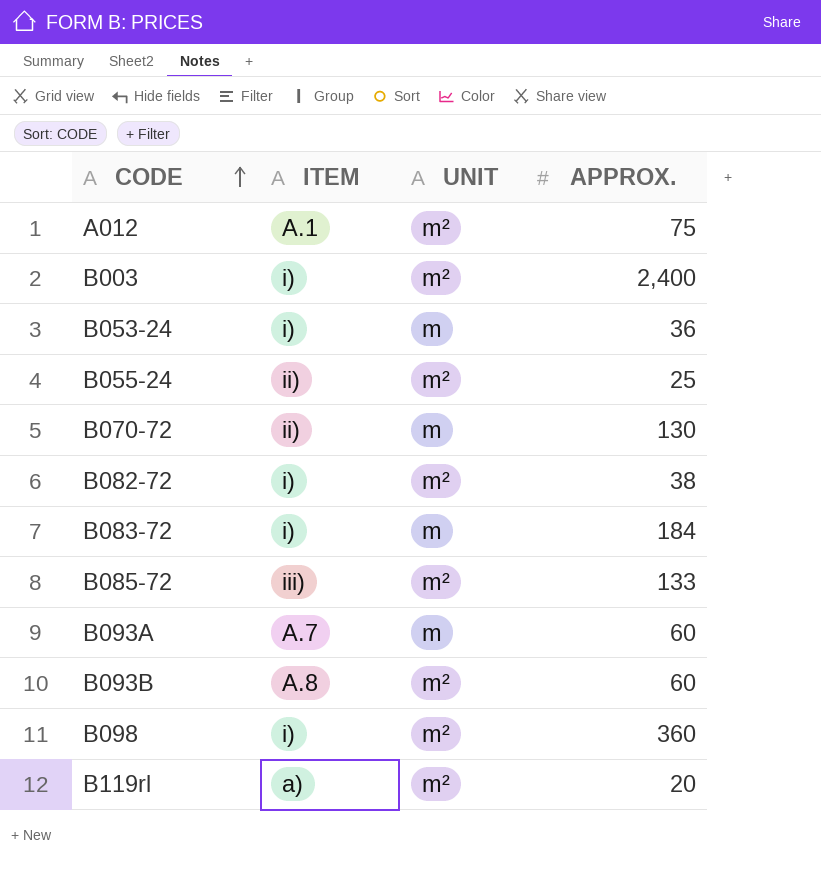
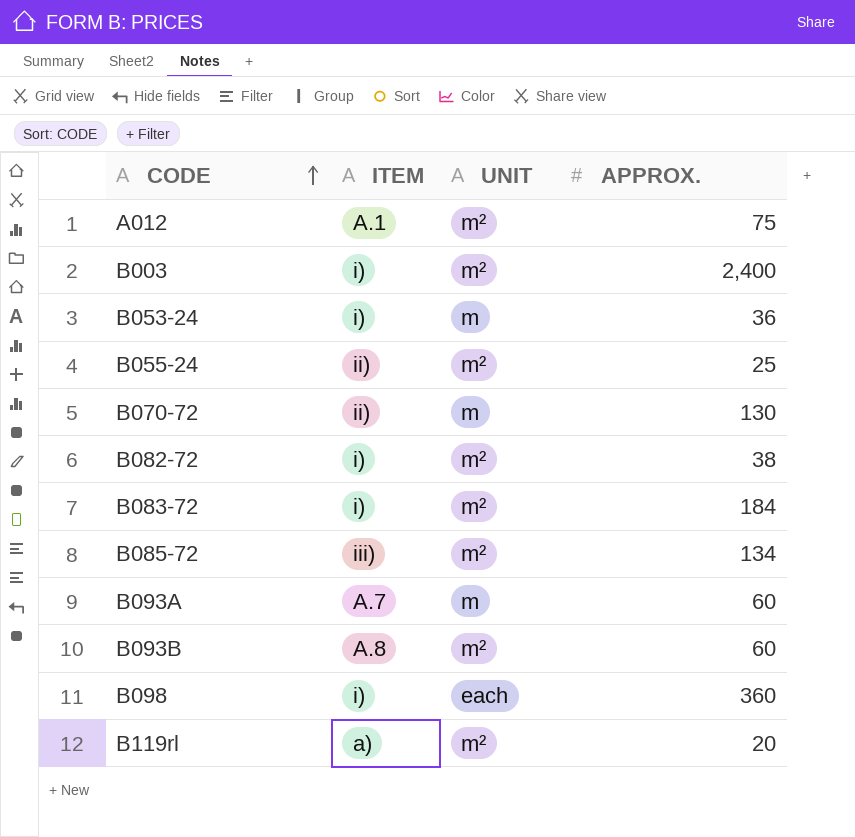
B083-72 | UNIT: m -> m²
B085-72 | APPROX.: 133 -> 134
B098 | UNIT: m² -> each

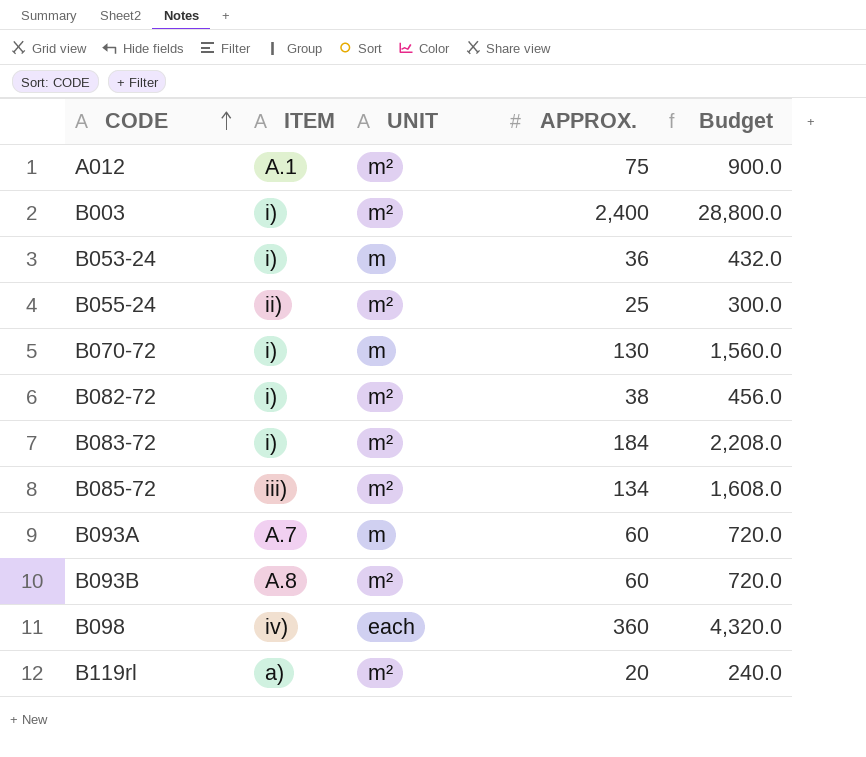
column Budget | formula: none -> [APPROX.] * 12
B070-72 | ITEM: ii) -> i)
B098 | ITEM: i) -> iv)

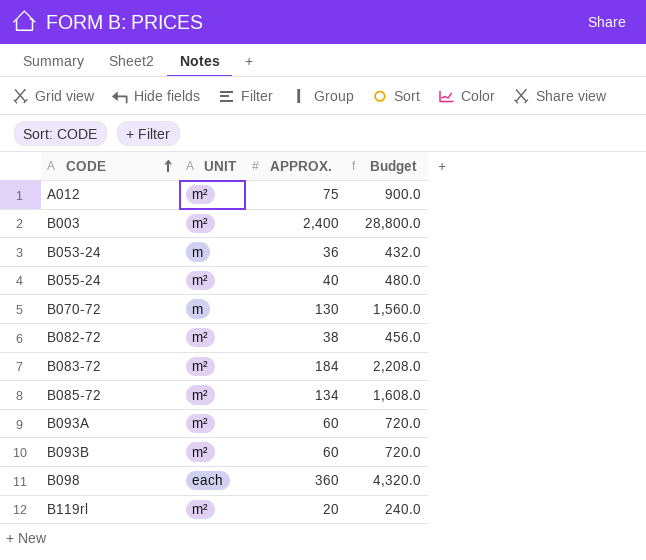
column ITEM | position: 2 -> none
B055-24 | APPROX.: 25 -> 40
B055-24 | Budget: 300.0 -> 480.0
B093A | UNIT: m -> m²

